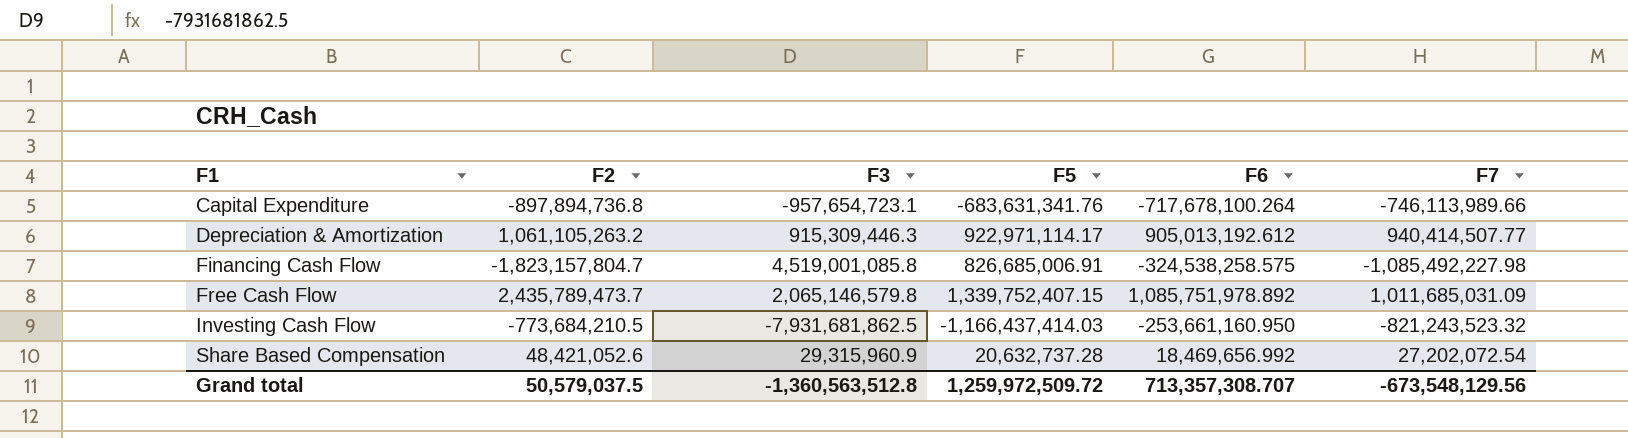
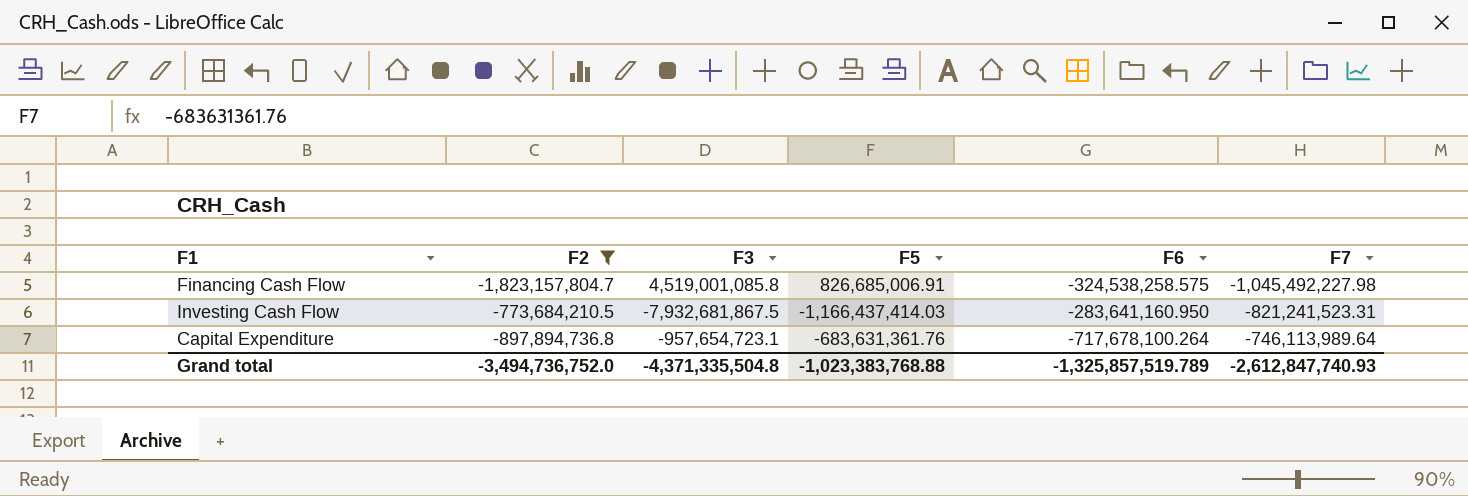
filter: none -> F2 <= -773,684,210.5
row order: F1 ascending -> F7 ascending
Financing Cash Flow | F7: -1,085,492,227.98 -> -1,045,492,227.98
Investing Cash Flow | F3: -7,931,681,862.5 -> -7,932,681,867.5
Investing Cash Flow | F6: -253,661,160.950 -> -283,641,160.950
Investing Cash Flow | F7: -821,243,523.32 -> -821,241,523.31
Capital Expenditure | F5: -683,631,341.76 -> -683,631,361.76
Capital Expenditure | F7: -746,113,989.66 -> -746,113,989.64
Grand total | F2: 50,579,037.5 -> -3,494,736,752.0
Grand total | F3: -1,360,563,512.8 -> -4,371,335,504.8
Grand total | F5: 1,259,972,509.72 -> -1,023,383,768.88
Grand total | F6: 713,357,308.707 -> -1,325,857,519.789
Grand total | F7: -673,548,129.56 -> -2,612,847,740.93

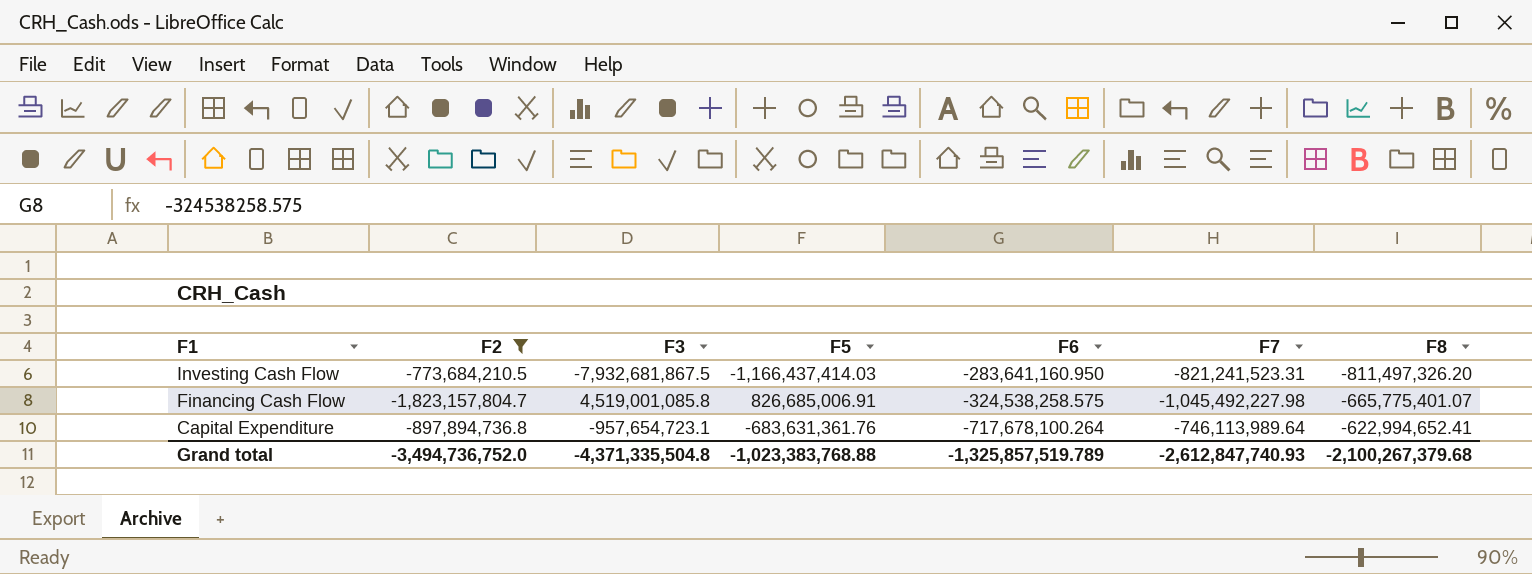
row order: F7 ascending -> F1 descending
column F8 | position: none -> 7

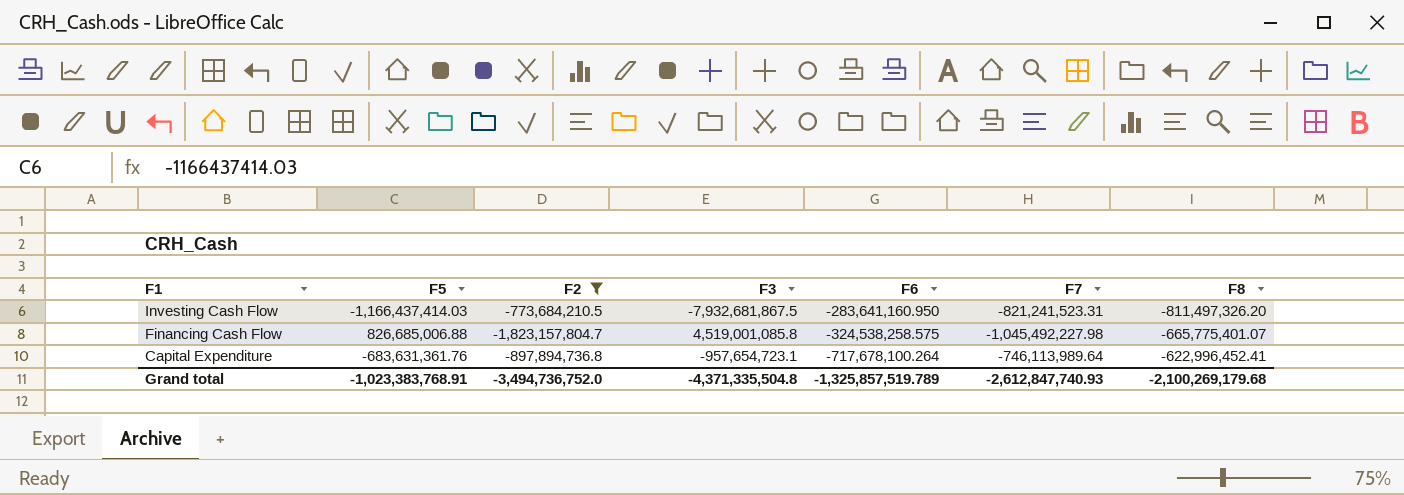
column F5 | position: 4 -> 2
Financing Cash Flow | F5: 826,685,006.91 -> 826,685,006.88
Capital Expenditure | F8: -622,994,652.41 -> -622,996,452.41
Grand total | F5: -1,023,383,768.88 -> -1,023,383,768.91
Grand total | F8: -2,100,267,379.68 -> -2,100,269,179.68

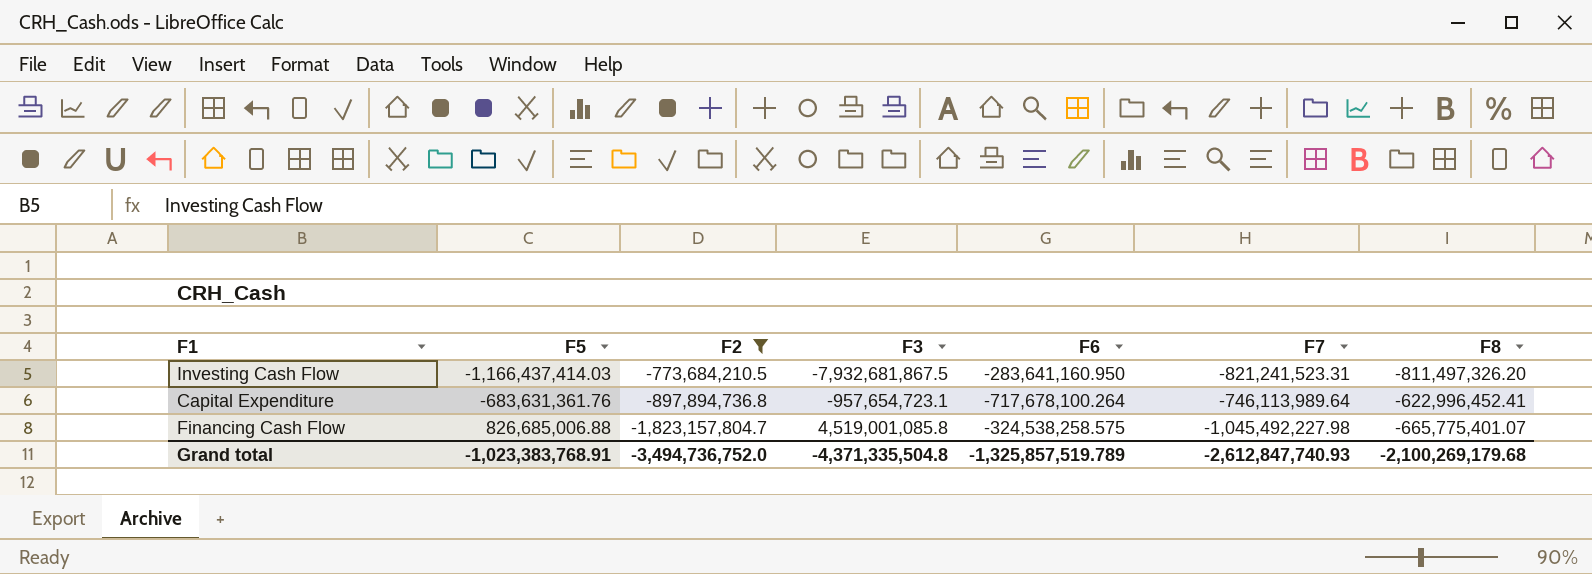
row order: F1 descending -> F5 ascending

